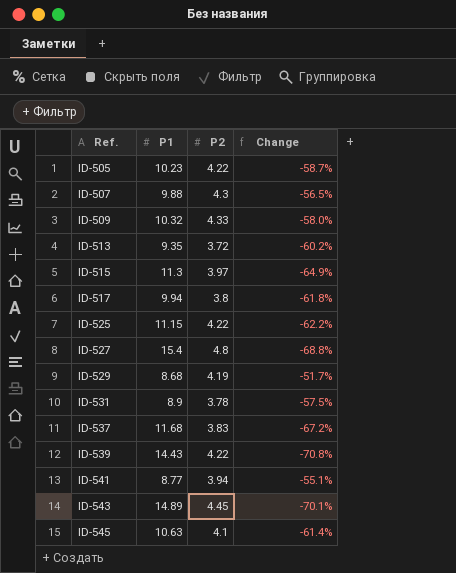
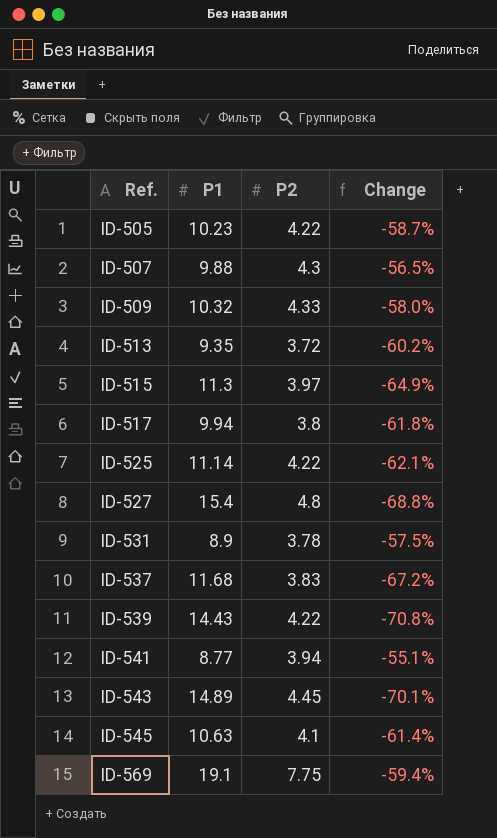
row ID-529: 8.68 | 4.19 | -51.7% -> none
ID-525 | P1: 11.15 -> 11.14
ID-525 | Change: -62.2% -> -62.1%
row ID-569: none -> 19.1 | 7.75 | -59.4%

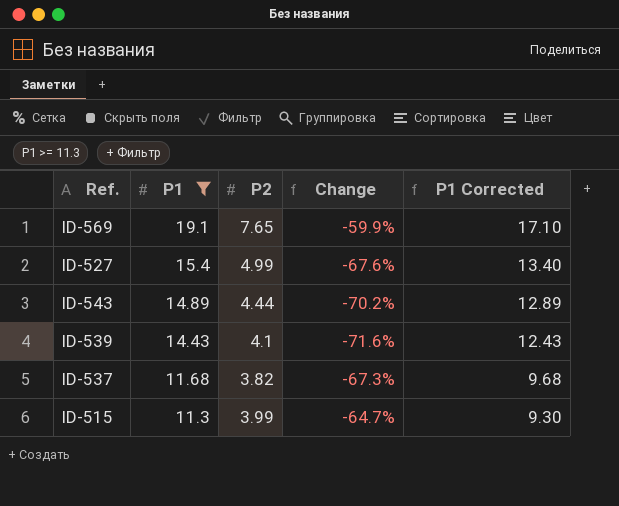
filter: none -> P1 >= 11.3
row order: Ref. ascending -> P1 descending
column P1 Corrected | formula: none -> [P1] - 2
ID-569 | P2: 7.75 -> 7.65
ID-569 | Change: -59.4% -> -59.9%
ID-527 | P2: 4.8 -> 4.99
ID-527 | Change: -68.8% -> -67.6%
ID-543 | P2: 4.45 -> 4.44
ID-543 | Change: -70.1% -> -70.2%
ID-539 | P2: 4.22 -> 4.1
ID-539 | Change: -70.8% -> -71.6%
ID-537 | P2: 3.83 -> 3.82
ID-537 | Change: -67.2% -> -67.3%
ID-515 | P2: 3.97 -> 3.99
ID-515 | Change: -64.9% -> -64.7%

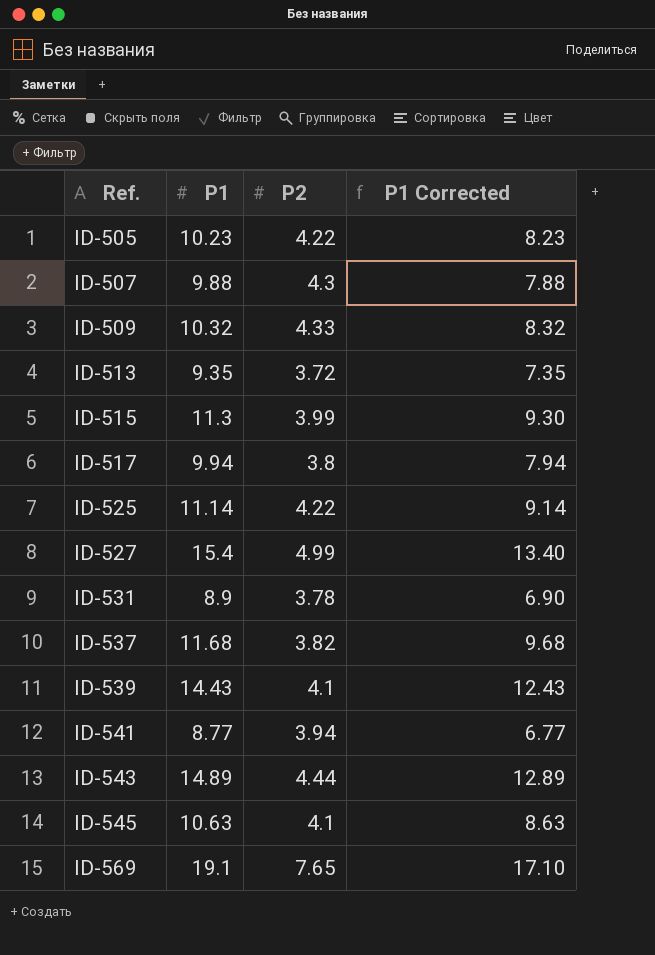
filter: P1 >= 11.3 -> none
row order: P1 descending -> Ref. ascending
column Change | formula: ([P2] - [P1]) / [P1] -> none

